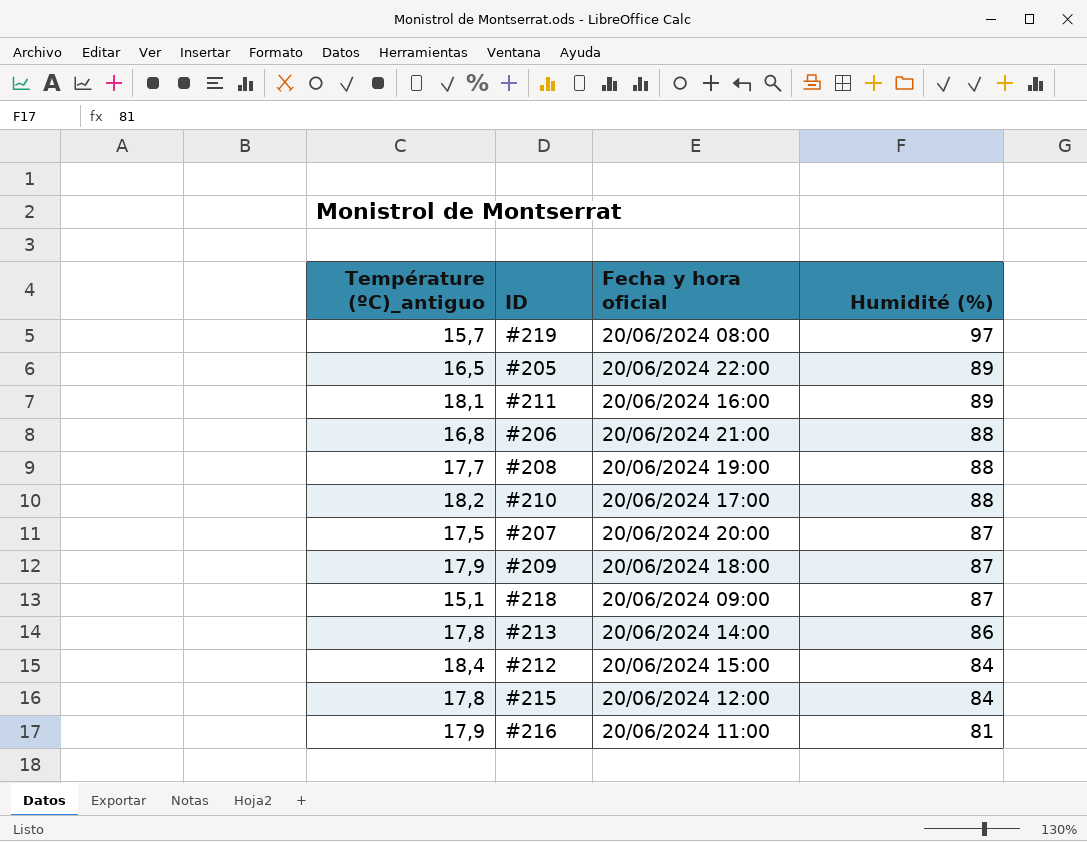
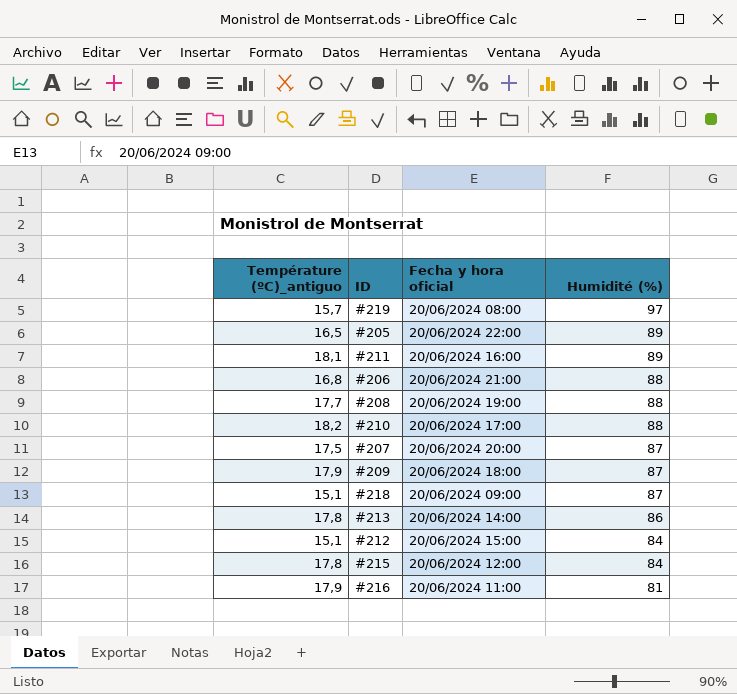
#212 | Température (ºC)_antiguo: 18,4 -> 15,1

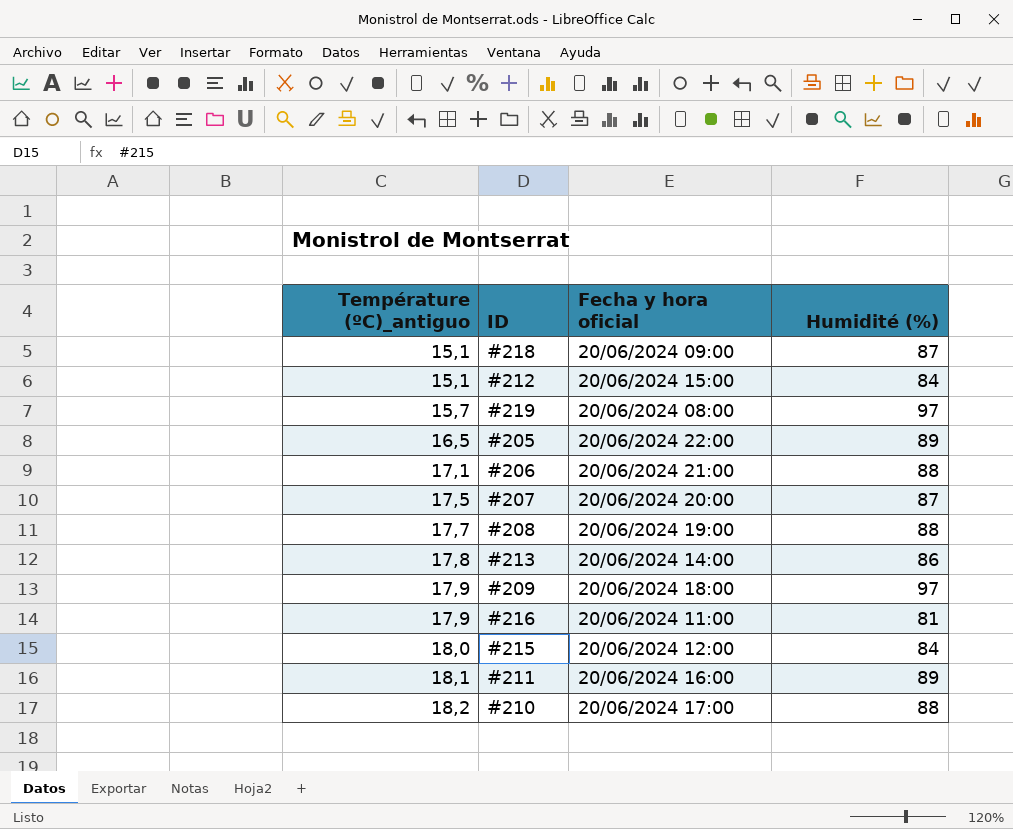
row order: Humidité (%) descending -> Température (ºC)_antiguo ascending
#206 | Température (ºC)_antiguo: 16,8 -> 17,1
#209 | Humidité (%): 87 -> 97
#215 | Température (ºC)_antiguo: 17,8 -> 18,0

